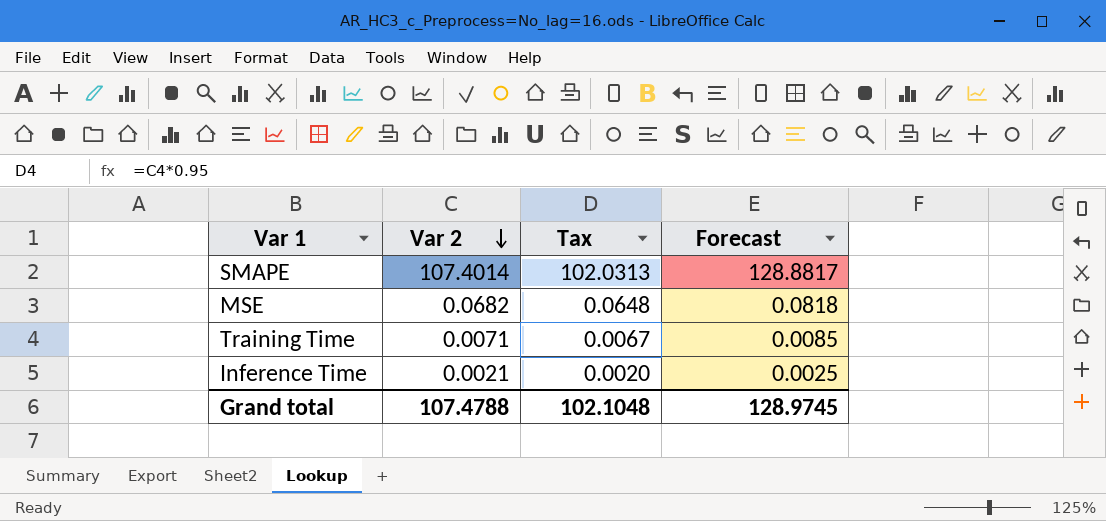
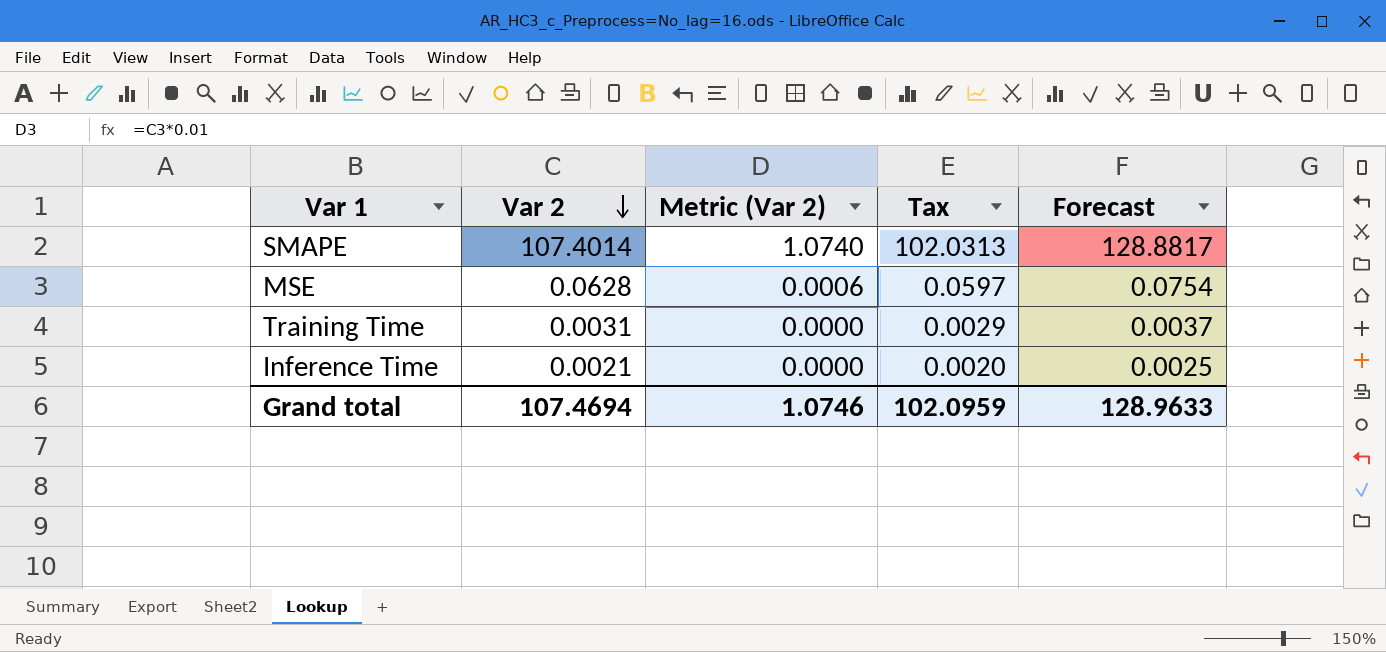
column Metric (Var 2) | formula: none -> [Var 2] * 0.01
MSE | Var 2: 0.0682 -> 0.0628
MSE | Tax: 0.0648 -> 0.0597
MSE | Forecast: 0.0818 -> 0.0754
Training Time | Var 2: 0.0071 -> 0.0031
Training Time | Tax: 0.0067 -> 0.0029
Training Time | Forecast: 0.0085 -> 0.0037
Grand total | Var 2: 107.4788 -> 107.4694
Grand total | Tax: 102.1048 -> 102.0959
Grand total | Forecast: 128.9745 -> 128.9633

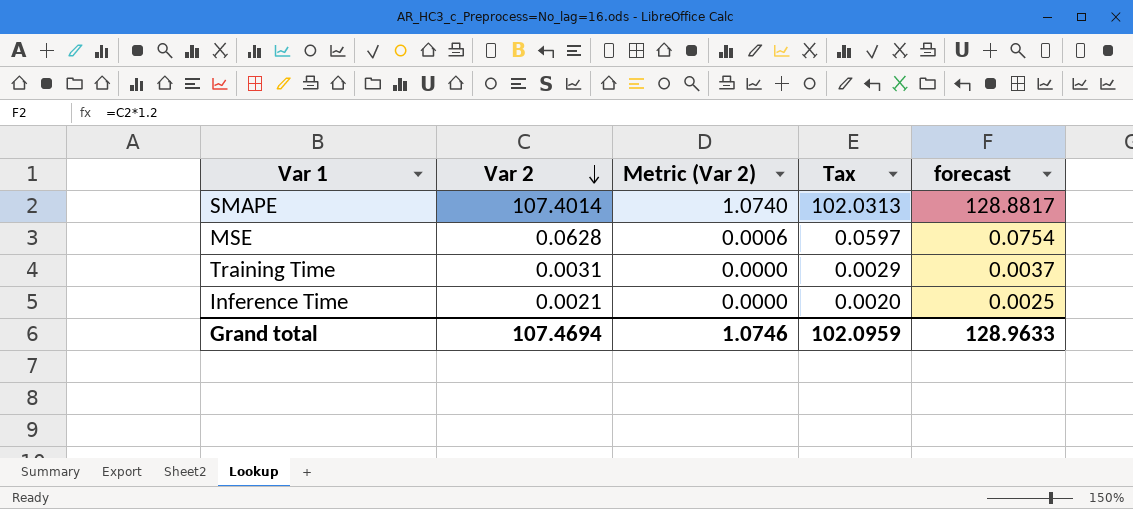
column name: Forecast -> forecast

